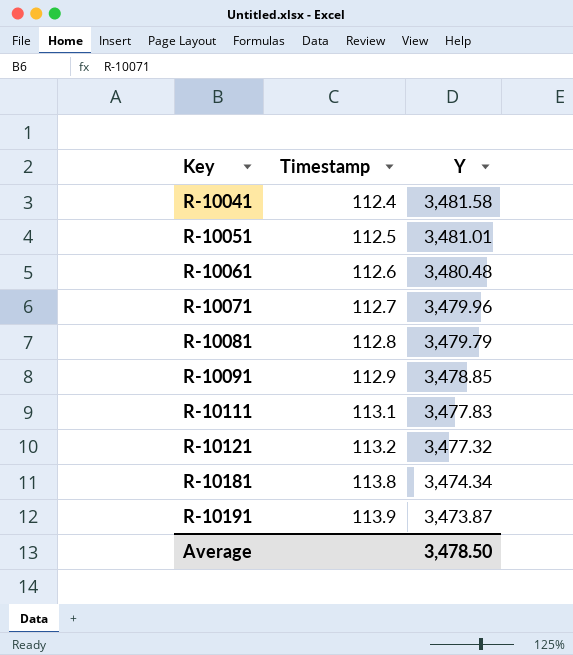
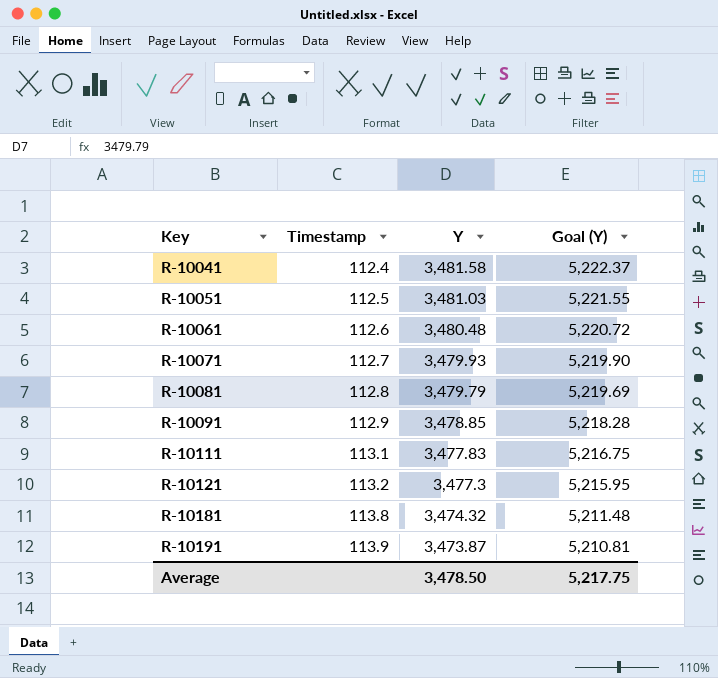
column Goal (Y) | formula: none -> [Y] * 1.5
R-10051 | Y: 3,481.01 -> 3,481.03
R-10071 | Y: 3,479.96 -> 3,479.93
R-10121 | Y: 3,477.32 -> 3,477.3
R-10181 | Y: 3,474.34 -> 3,474.32

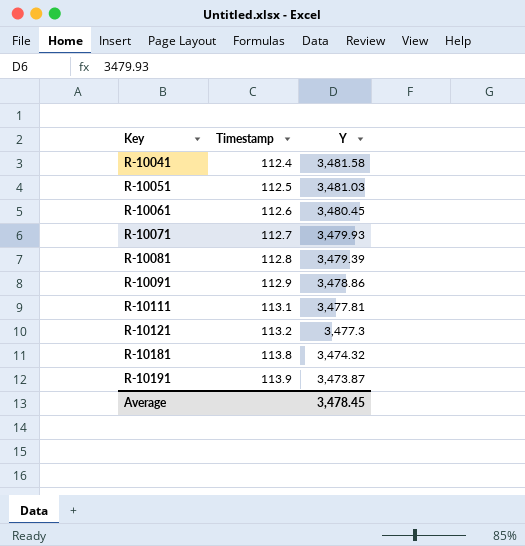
column Goal (Y) | formula: [Y] * 1.5 -> none
R-10061 | Y: 3,480.48 -> 3,480.45
R-10081 | Y: 3,479.79 -> 3,479.39
R-10091 | Y: 3,478.85 -> 3,478.86
R-10111 | Y: 3,477.83 -> 3,477.81
Average | Y: 3,478.50 -> 3,478.45

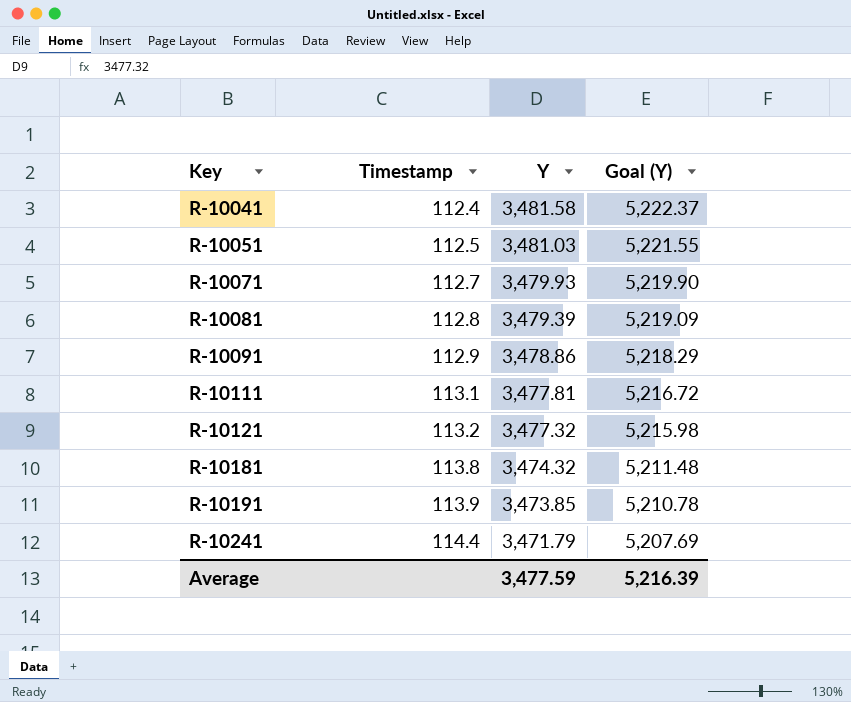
column Goal (Y) | formula: none -> [Y] * 1.5
row R-10061: 112.6 | 3,480.45 -> none
R-10121 | Y: 3,477.3 -> 3,477.32
R-10191 | Y: 3,473.87 -> 3,473.85
row R-10241: none -> 114.4 | 3,471.79 | 5,207.69
Average | Y: 3,478.45 -> 3,477.59

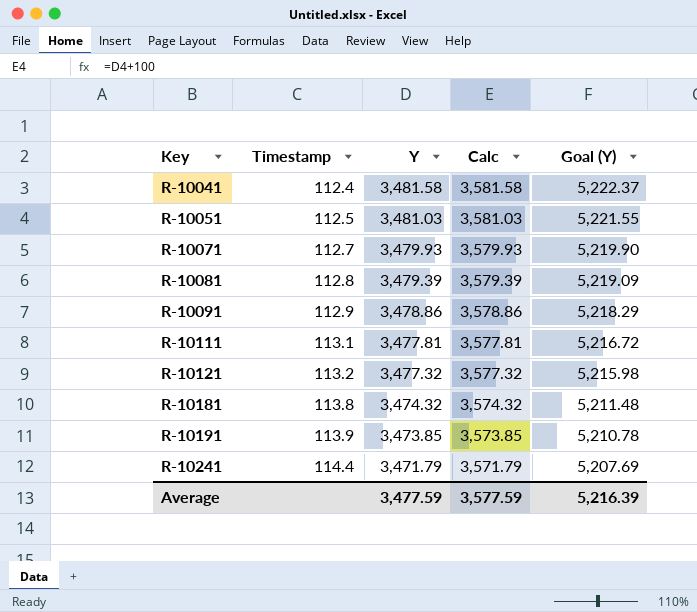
column Calc | formula: none -> [Y] + 100

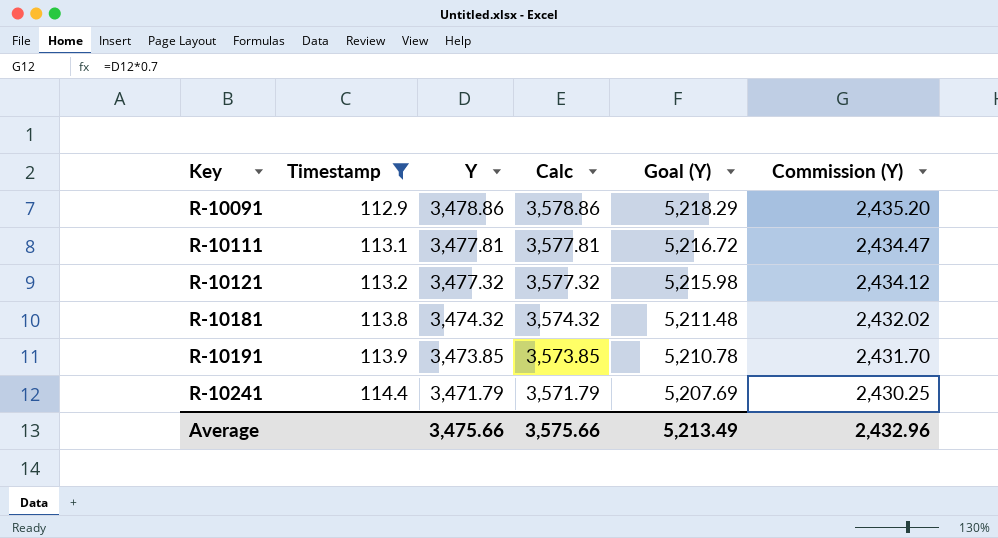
filter: none -> Timestamp >= 112.9
column Commission (Y) | formula: none -> [Y] * 0.7
Average | Y: 3,477.59 -> 3,475.66
Average | Calc: 3,577.59 -> 3,575.66
Average | Goal (Y): 5,216.39 -> 5,213.49

